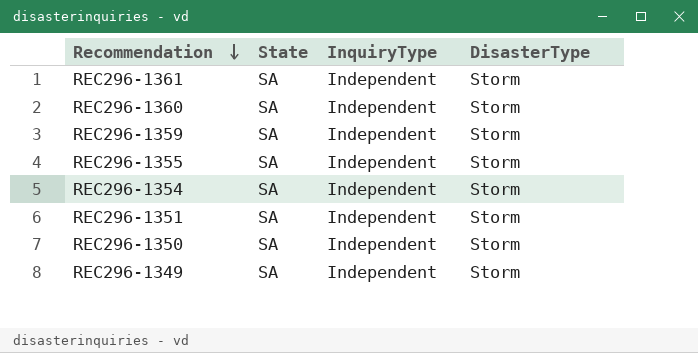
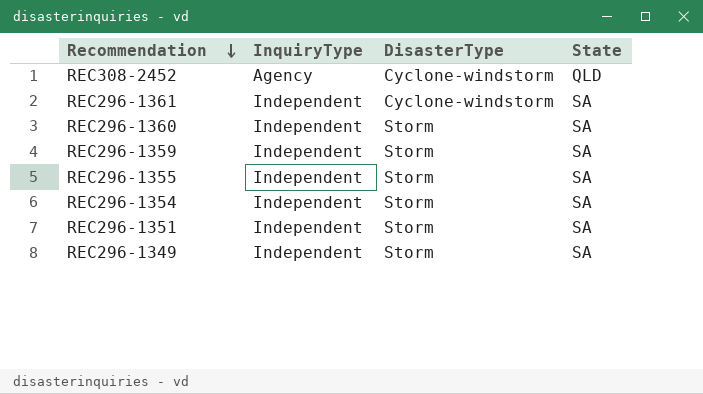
column State | position: 2 -> 4
row REC296-1350: SA | Independent | Storm -> none
row REC308-2452: none -> Agency | Cyclone-windstorm | QLD
REC296-1361 | DisasterType: Storm -> Cyclone-windstorm

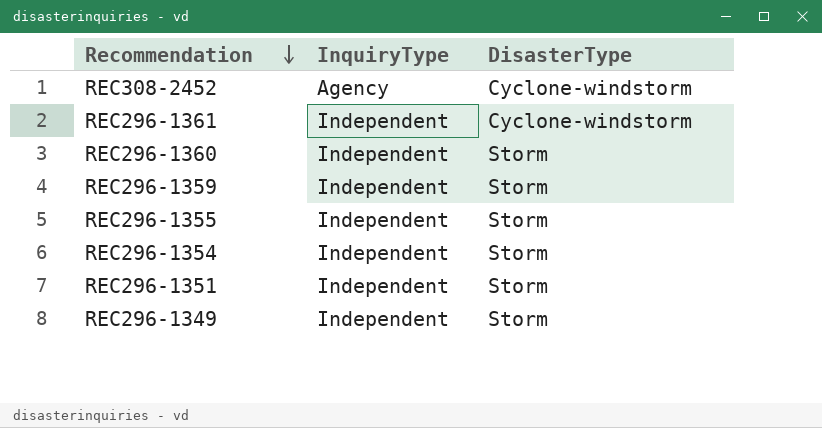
column State | position: 4 -> none

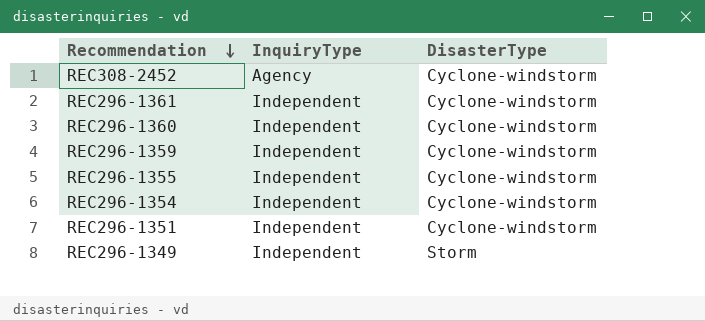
REC296-1360 | DisasterType: Storm -> Cyclone-windstorm
REC296-1359 | DisasterType: Storm -> Cyclone-windstorm
REC296-1355 | DisasterType: Storm -> Cyclone-windstorm
REC296-1354 | DisasterType: Storm -> Cyclone-windstorm
REC296-1351 | DisasterType: Storm -> Cyclone-windstorm

